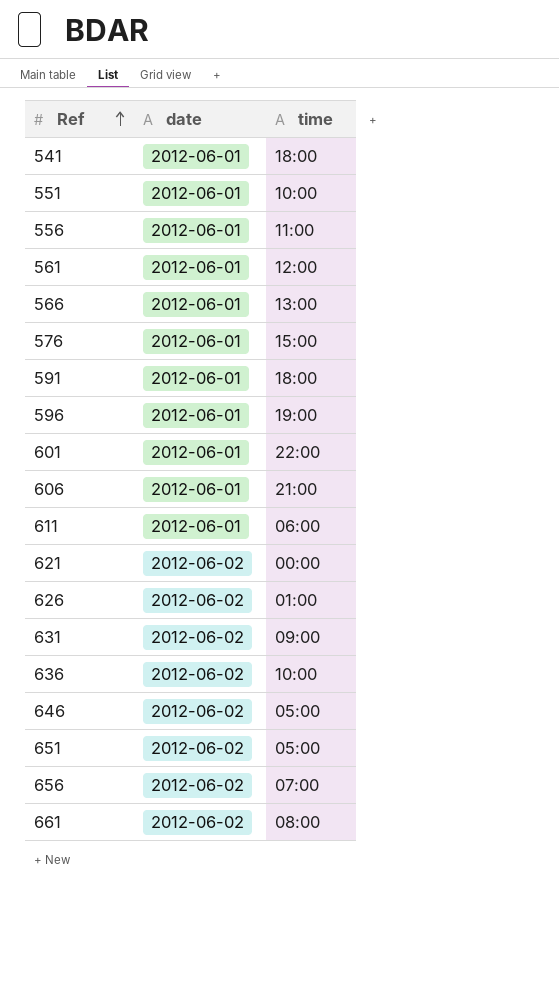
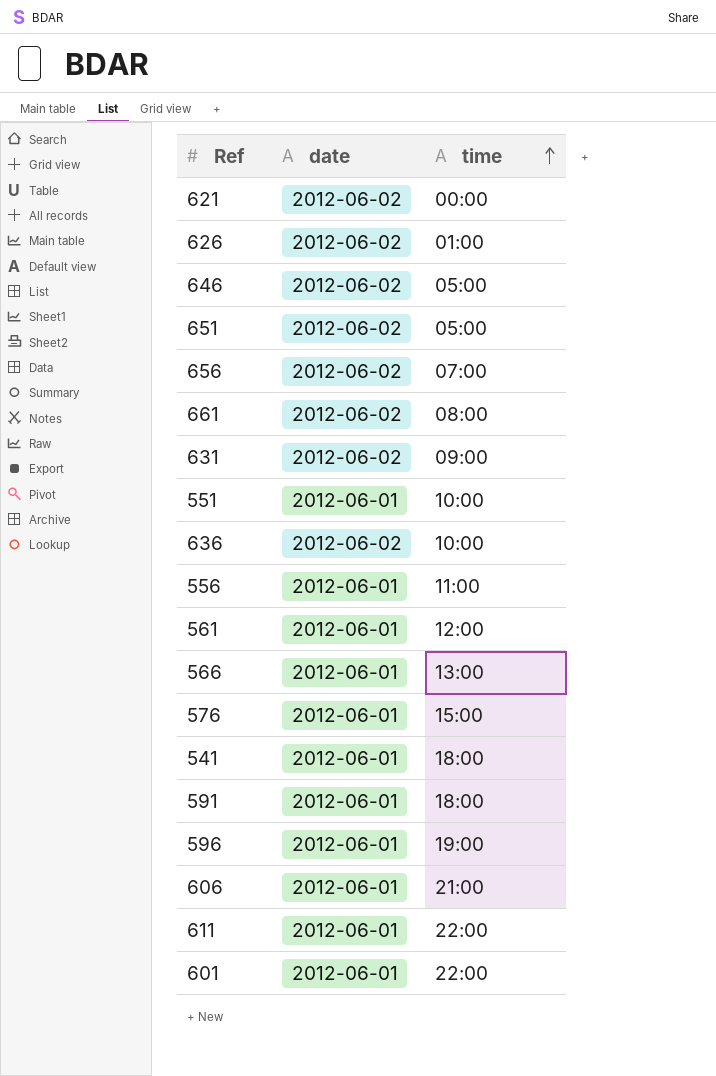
row order: Ref ascending -> time ascending
611 | time: 06:00 -> 22:00

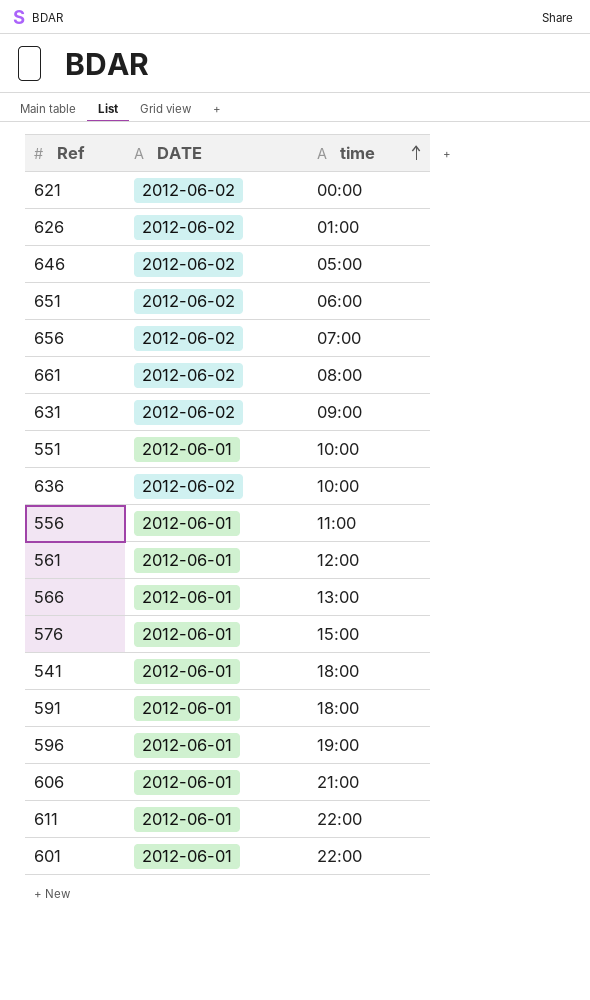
column name: date -> DATE
651 | time: 05:00 -> 06:00

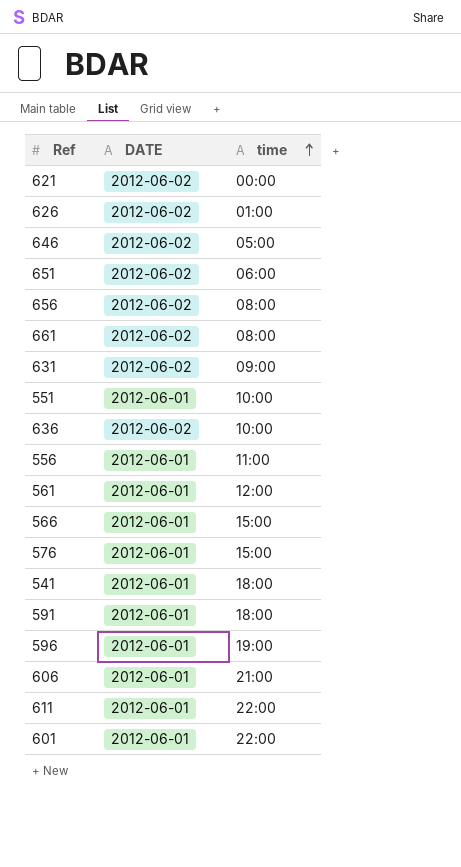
656 | time: 07:00 -> 08:00
566 | time: 13:00 -> 15:00

